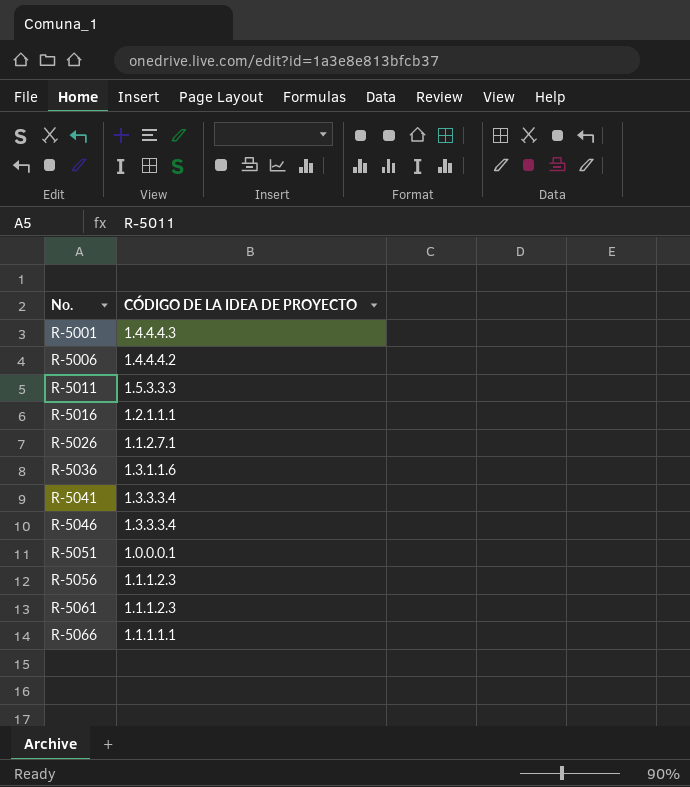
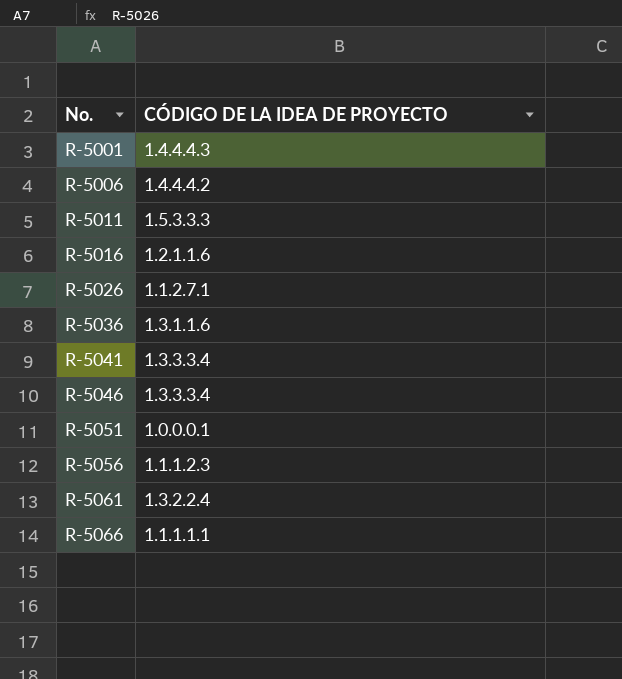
R-5016 | CÓDIGO DE LA IDEA DE PROYECTO: 1.2.1.1.1 -> 1.2.1.1.6
R-5061 | CÓDIGO DE LA IDEA DE PROYECTO: 1.1.1.2.3 -> 1.3.2.2.4

